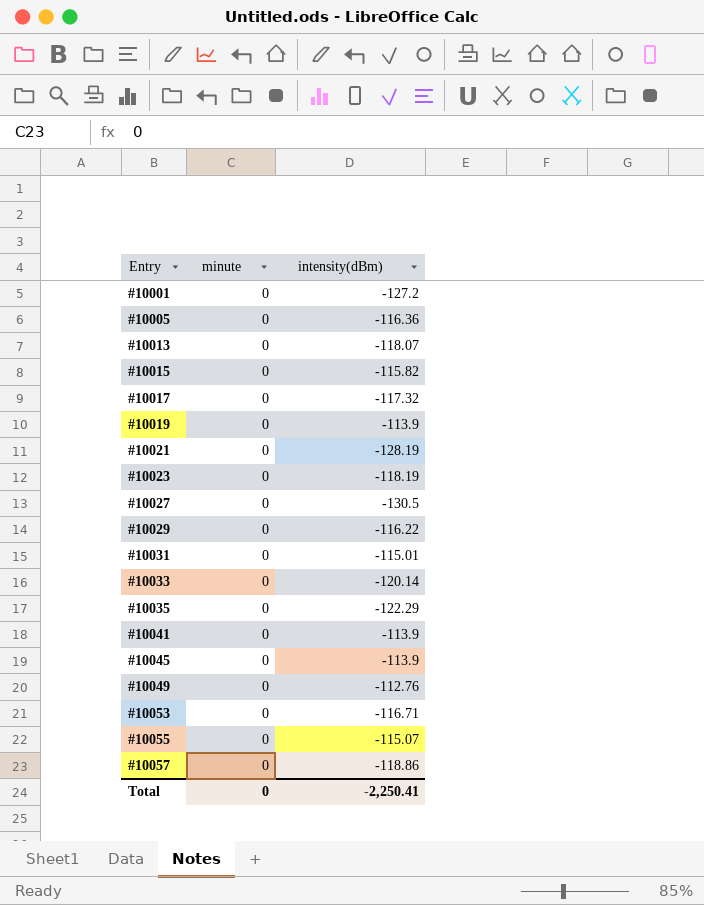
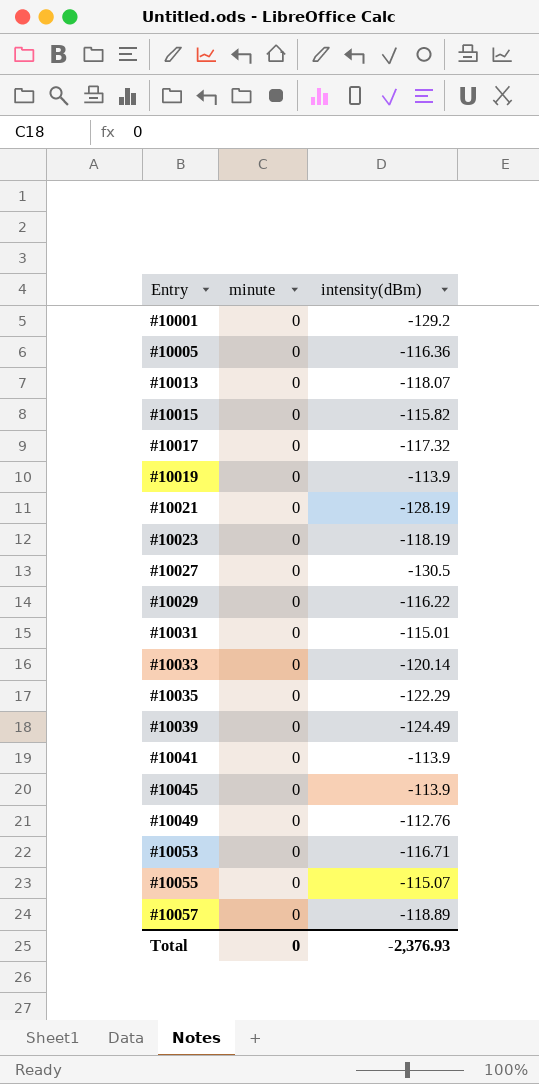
#10001 | intensity(dBm): -127.2 -> -129.2
row #10039: none -> 0 | -124.49
#10057 | intensity(dBm): -118.86 -> -118.89
Total | intensity(dBm): -2,250.41 -> -2,376.93

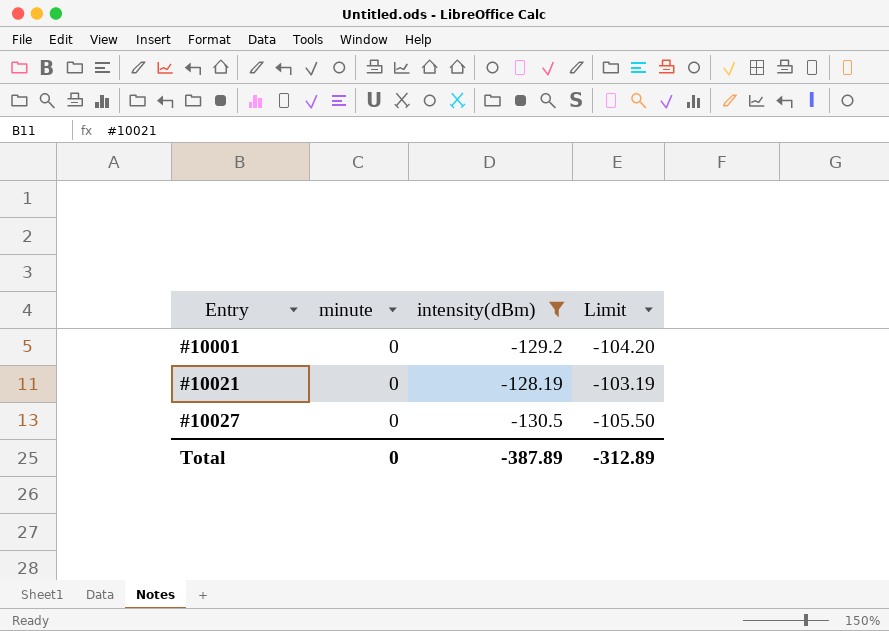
filter: none -> intensity(dBm) <= -128.19
column Limit | formula: none -> [intensity(dBm)] + 25
Total | intensity(dBm): -2,376.93 -> -387.89

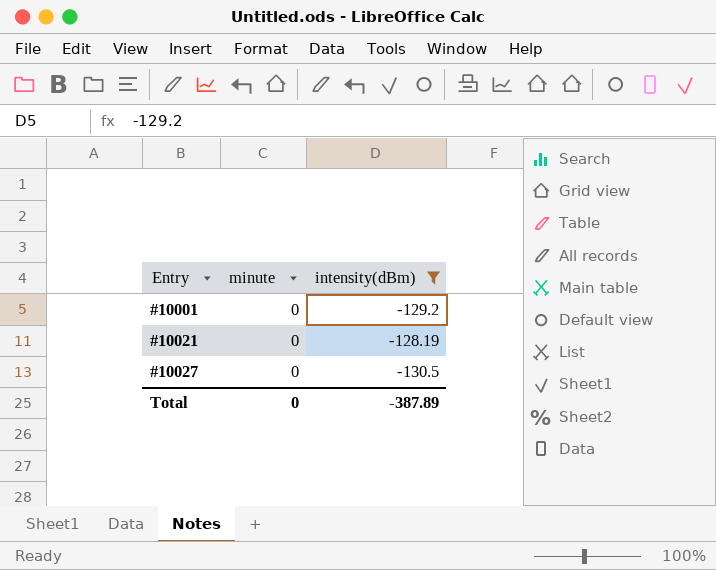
column Limit | formula: [intensity(dBm)] + 25 -> none

